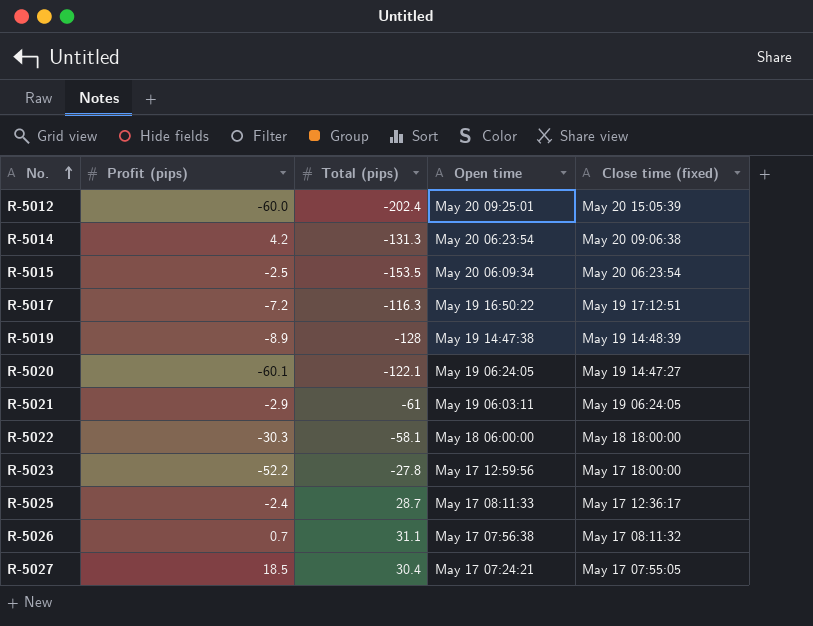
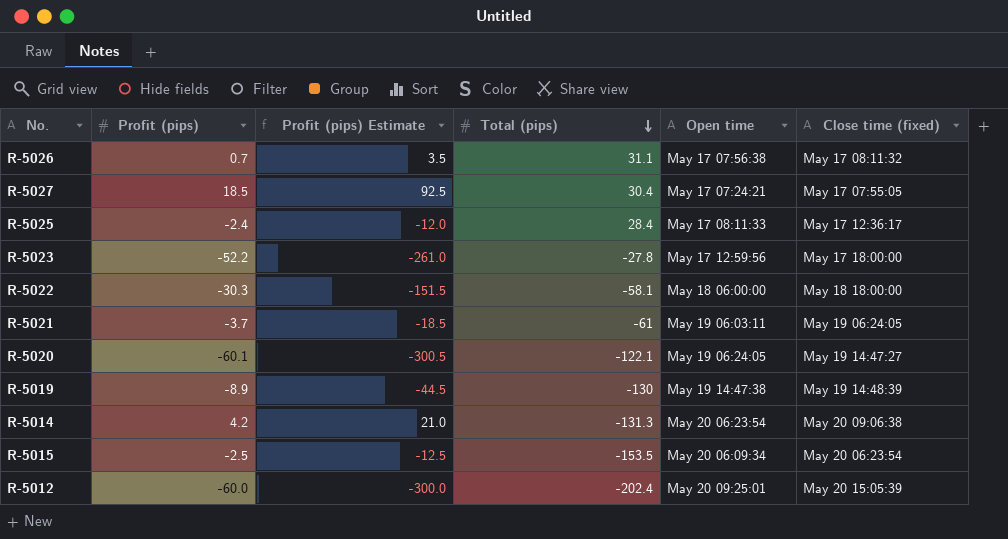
row order: No. ascending -> Total (pips) descending
column Profit (pips) Estimate | formula: none -> [Profit (pips)] * 5
row R-5017: -7.2 | -116.3 | May 19 16:50:22 | May 19 17:12:51 -> none
R-5025 | Total (pips): 28.7 -> 28.4
R-5021 | Profit (pips): -2.9 -> -3.7
R-5019 | Total (pips): -128 -> -130

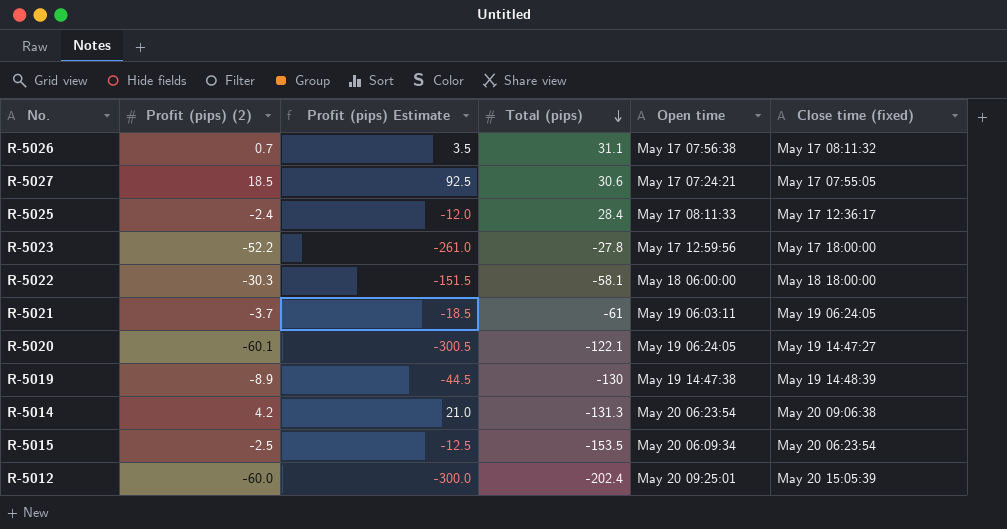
column name: Profit (pips) -> Profit (pips) (2)
R-5027 | Total (pips): 30.4 -> 30.6

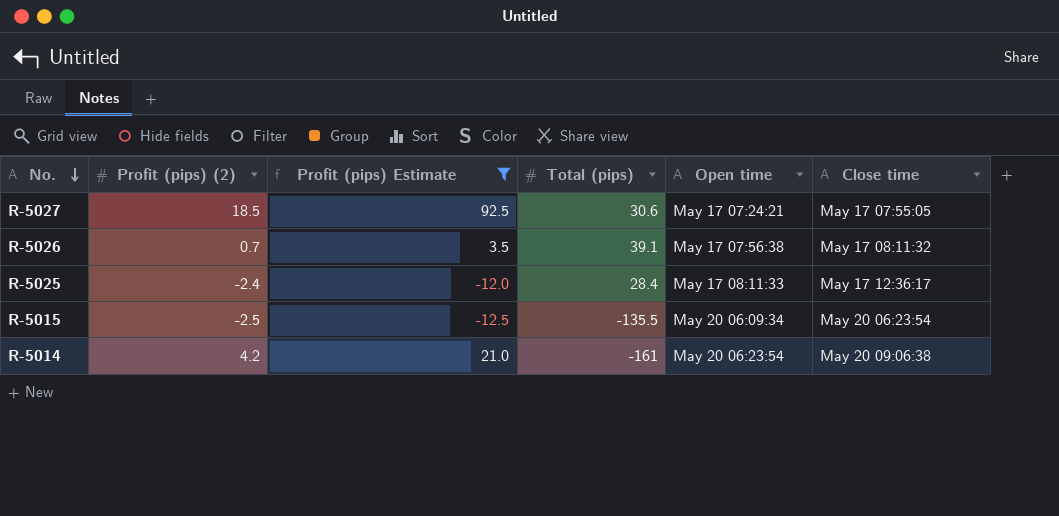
filter: none -> Profit (pips) Estimate >= -12.5
row order: Total (pips) descending -> No. descending
column name: Close time (fixed) -> Close time
R-5026 | Total (pips): 31.1 -> 39.1
R-5015 | Total (pips): -153.5 -> -135.5
R-5014 | Total (pips): -131.3 -> -161

